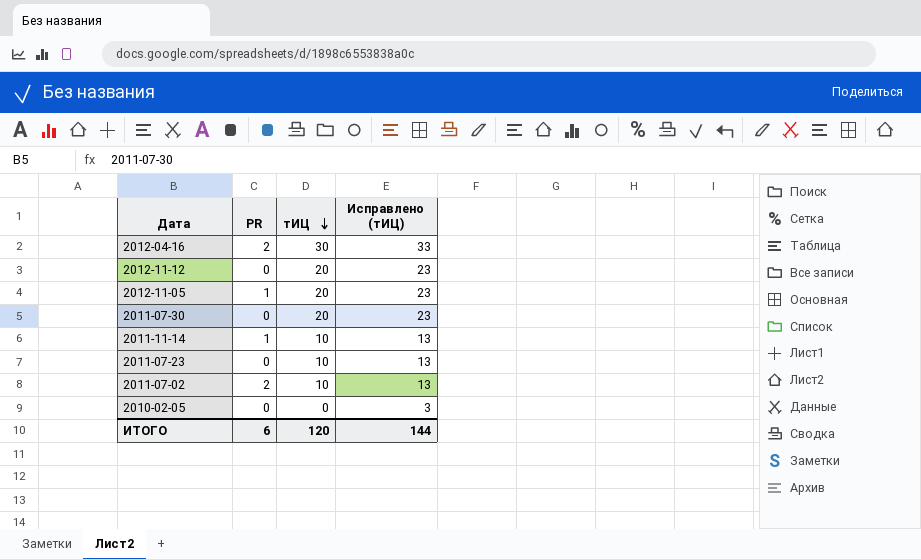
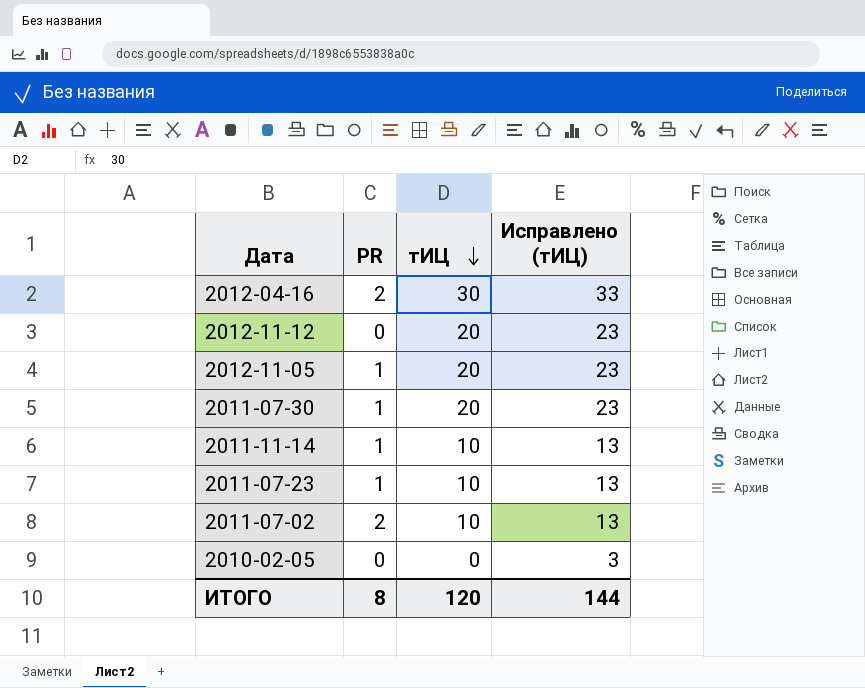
2011-07-30 | PR: 0 -> 1
2011-07-23 | PR: 0 -> 1
ИТОГО | PR: 6 -> 8

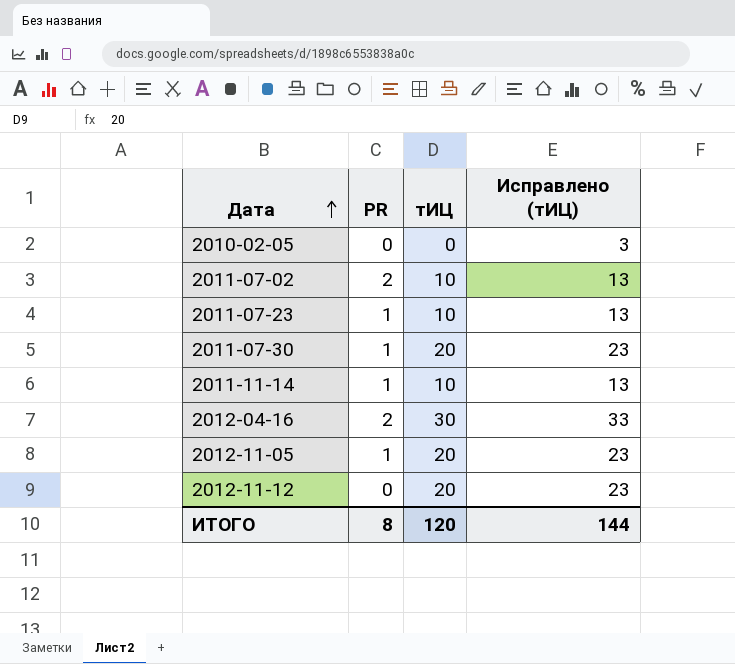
row order: тИЦ descending -> Дата ascending

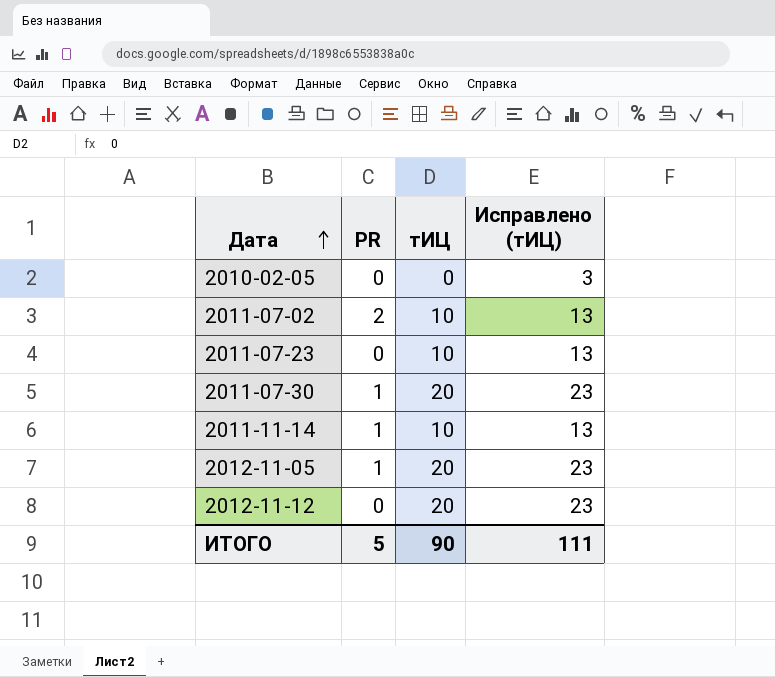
row 2012-04-16: 2 | 30 | 33 -> none
2011-07-23 | PR: 1 -> 0
ИТОГО | PR: 8 -> 5
ИТОГО | тИЦ: 120 -> 90
ИТОГО | Исправлено (тИЦ): 144 -> 111

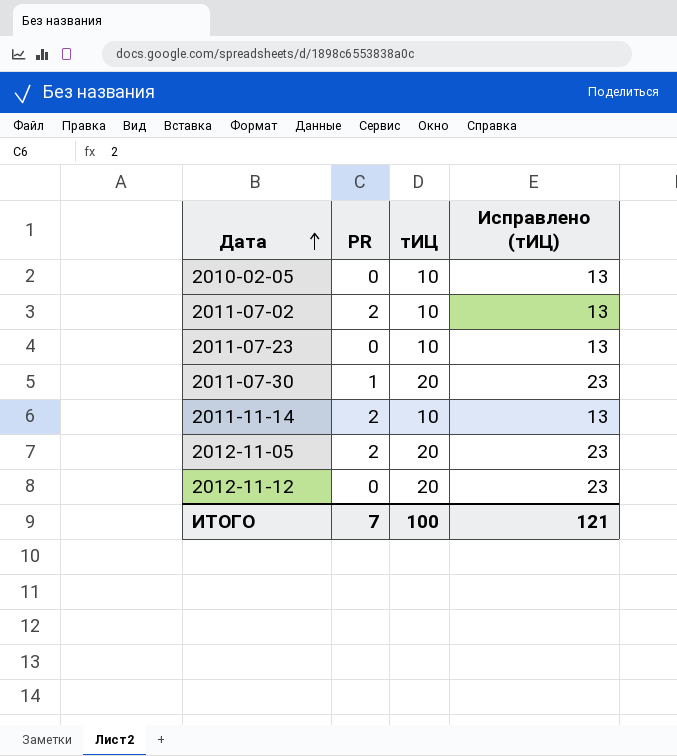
2010-02-05 | тИЦ: 0 -> 10
2010-02-05 | Исправлено (тИЦ): 3 -> 13
2011-11-14 | PR: 1 -> 2
2012-11-05 | PR: 1 -> 2
ИТОГО | PR: 5 -> 7
ИТОГО | тИЦ: 90 -> 100
ИТОГО | Исправлено (тИЦ): 111 -> 121

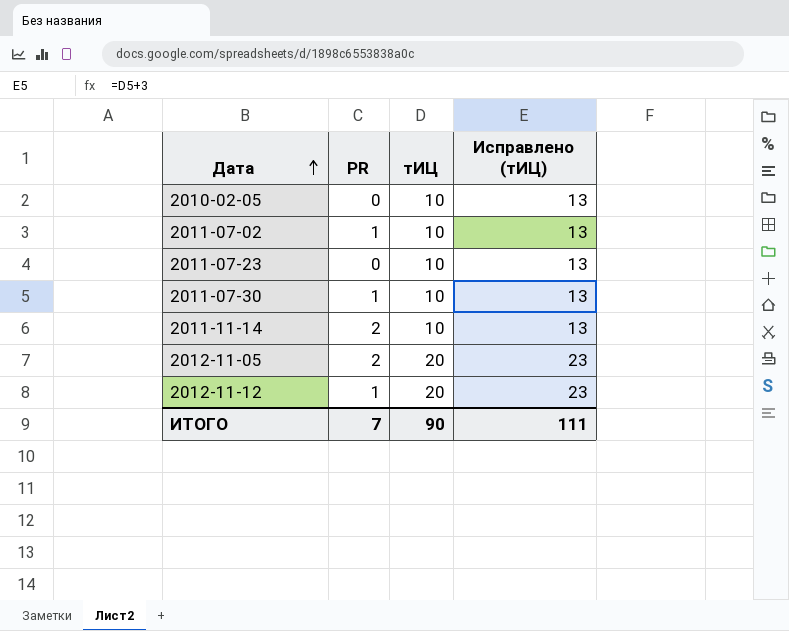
2011-07-02 | PR: 2 -> 1
2011-07-30 | тИЦ: 20 -> 10
2011-07-30 | Исправлено (тИЦ): 23 -> 13
2012-11-12 | PR: 0 -> 1
ИТОГО | тИЦ: 100 -> 90
ИТОГО | Исправлено (тИЦ): 121 -> 111

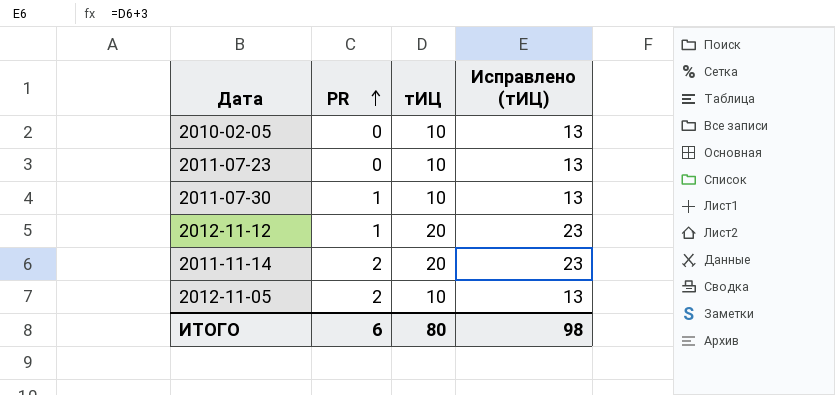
row order: Дата ascending -> PR ascending
row 2011-07-02: 1 | 10 | 13 -> none
2011-11-14 | тИЦ: 10 -> 20
2011-11-14 | Исправлено (тИЦ): 13 -> 23
2012-11-05 | тИЦ: 20 -> 10
2012-11-05 | Исправлено (тИЦ): 23 -> 13
ИТОГО | PR: 7 -> 6
ИТОГО | тИЦ: 90 -> 80
ИТОГО | Исправлено (тИЦ): 111 -> 98

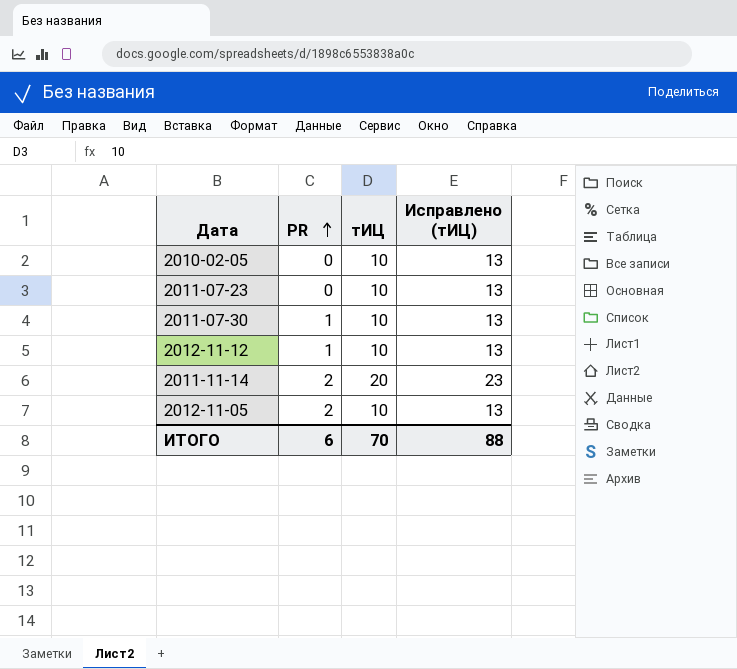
2012-11-12 | тИЦ: 20 -> 10
2012-11-12 | Исправлено (тИЦ): 23 -> 13
ИТОГО | тИЦ: 80 -> 70
ИТОГО | Исправлено (тИЦ): 98 -> 88

